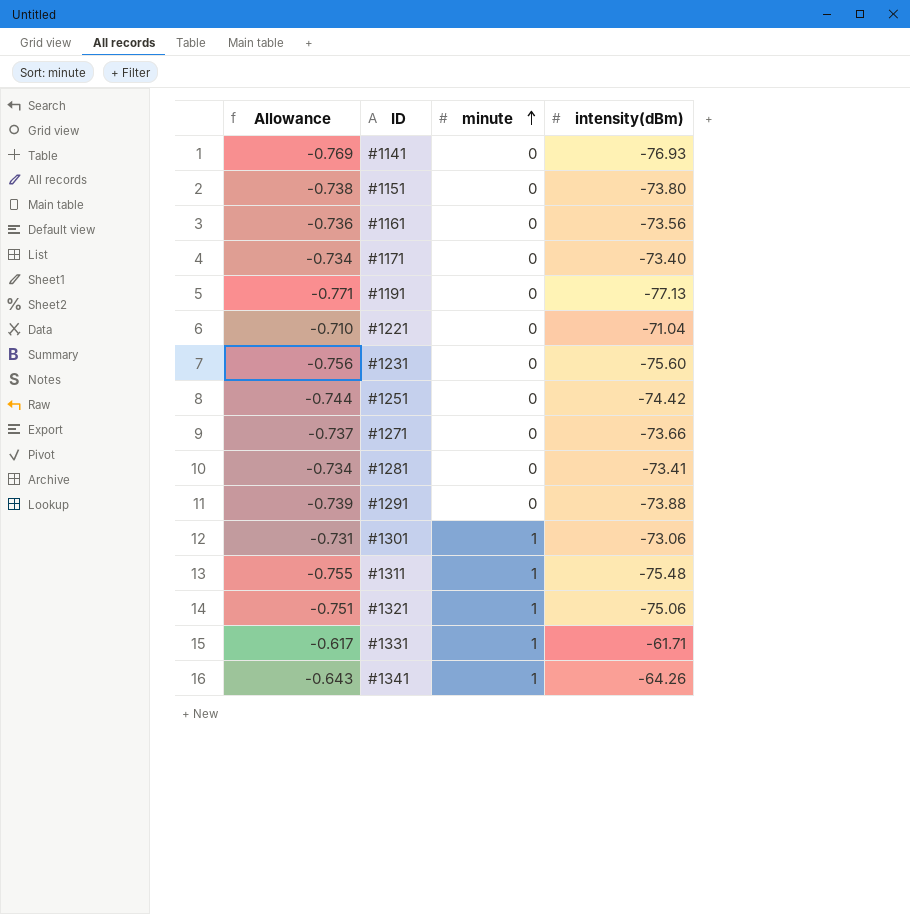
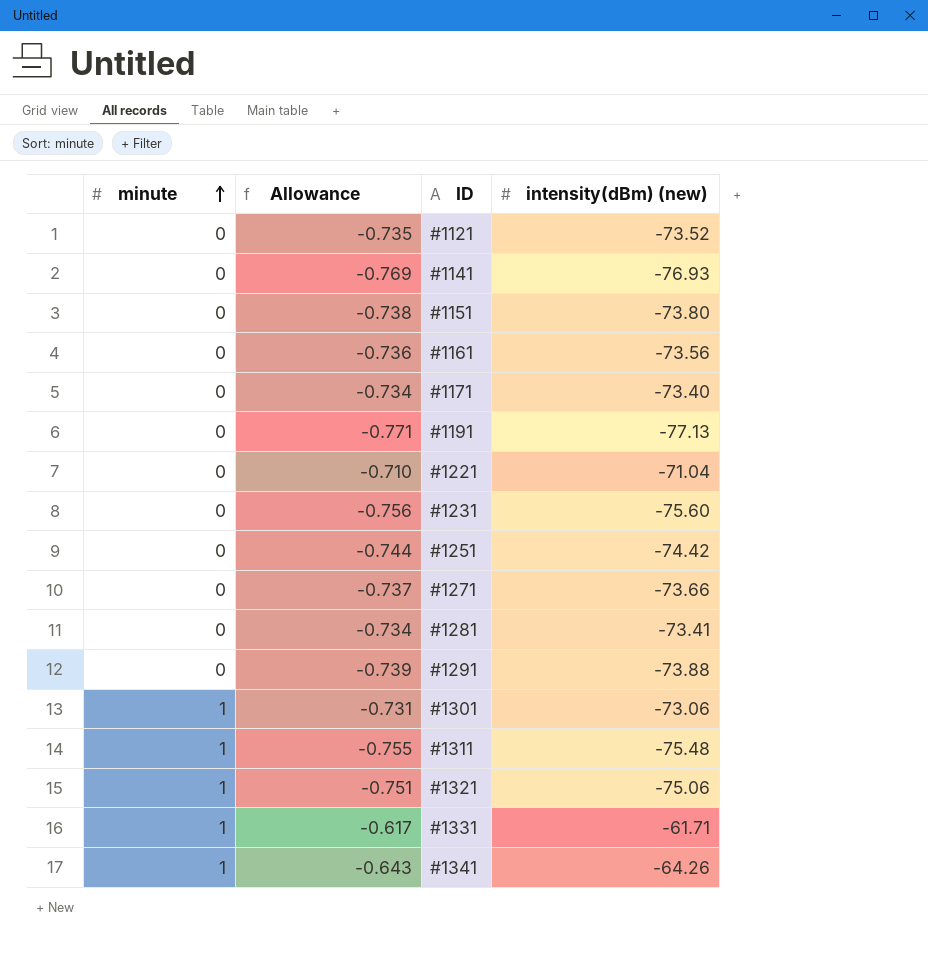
column minute | position: 3 -> 1
column name: intensity(dBm) -> intensity(dBm) (new)
row #1121: none -> 0 | -0.735 | -73.52

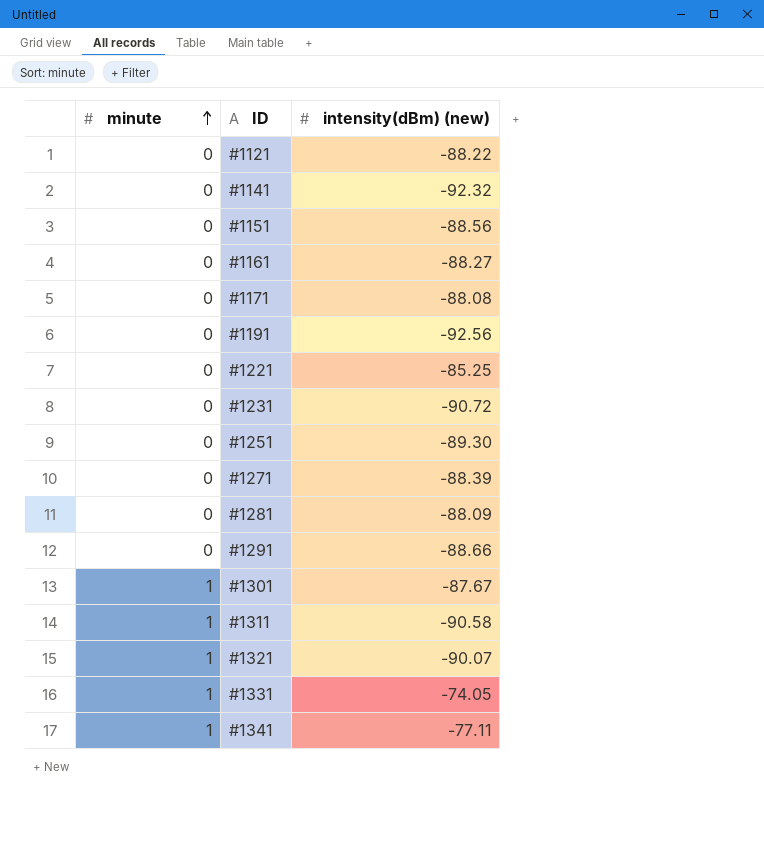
column Allowance | formula: [intensity(dBm) (new)] * 0.01 -> none
#1121 | intensity(dBm) (new): -73.52 -> -88.22
#1141 | intensity(dBm) (new): -76.93 -> -92.32
#1151 | intensity(dBm) (new): -73.80 -> -88.56
#1161 | intensity(dBm) (new): -73.56 -> -88.27
#1171 | intensity(dBm) (new): -73.40 -> -88.08
#1191 | intensity(dBm) (new): -77.13 -> -92.56
#1221 | intensity(dBm) (new): -71.04 -> -85.25
#1231 | intensity(dBm) (new): -75.60 -> -90.72
#1251 | intensity(dBm) (new): -74.42 -> -89.30
#1271 | intensity(dBm) (new): -73.66 -> -88.39
#1281 | intensity(dBm) (new): -73.41 -> -88.09
#1291 | intensity(dBm) (new): -73.88 -> -88.66
#1301 | intensity(dBm) (new): -73.06 -> -87.67
#1311 | intensity(dBm) (new): -75.48 -> -90.58
#1321 | intensity(dBm) (new): -75.06 -> -90.07
#1331 | intensity(dBm) (new): -61.71 -> -74.05
#1341 | intensity(dBm) (new): -64.26 -> -77.11

